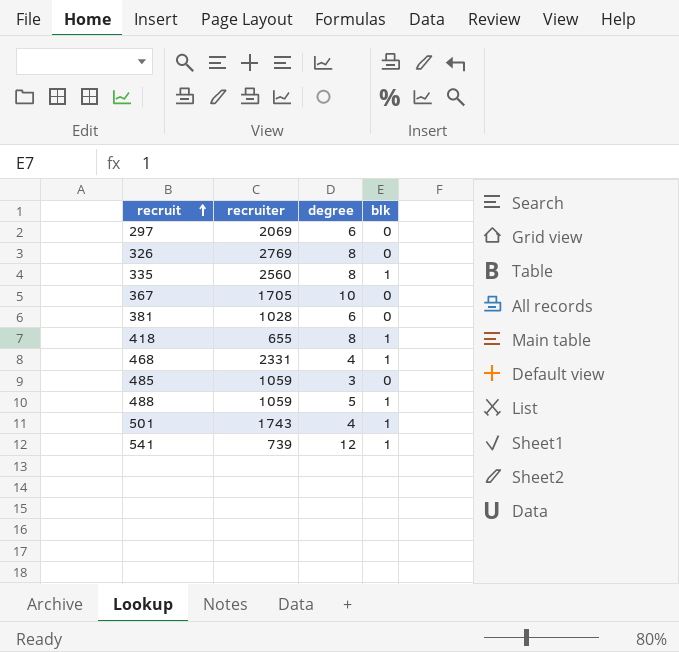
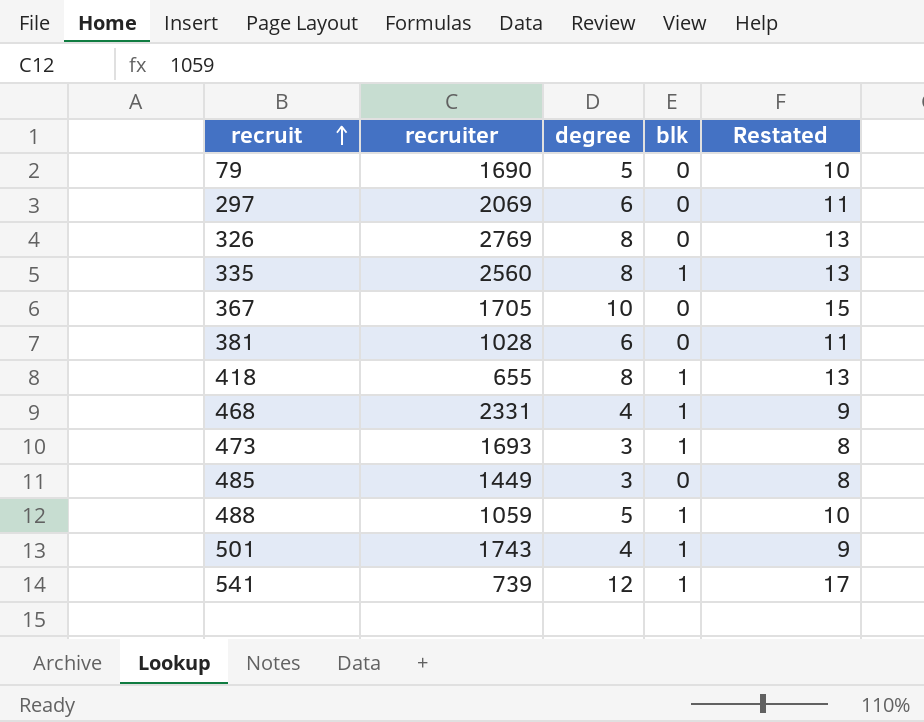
column Restated | formula: none -> [degree] + 5
row 79: none -> 1690 | 5 | 0 | 10
row 473: none -> 1693 | 3 | 1 | 8
485 | recruiter: 1059 -> 1449

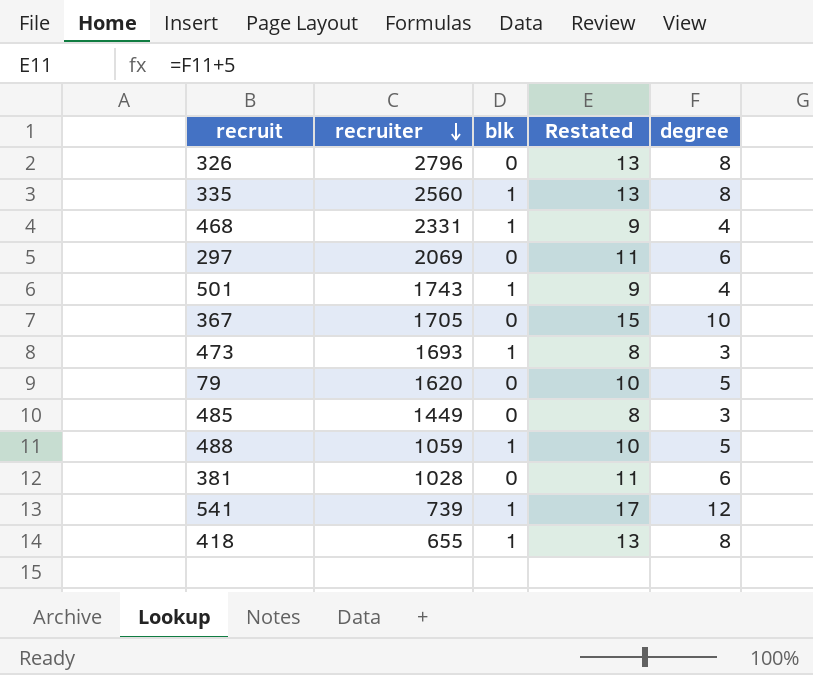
row order: recruit ascending -> recruiter descending
column degree | position: 3 -> 5
326 | recruiter: 2769 -> 2796
79 | recruiter: 1690 -> 1620

